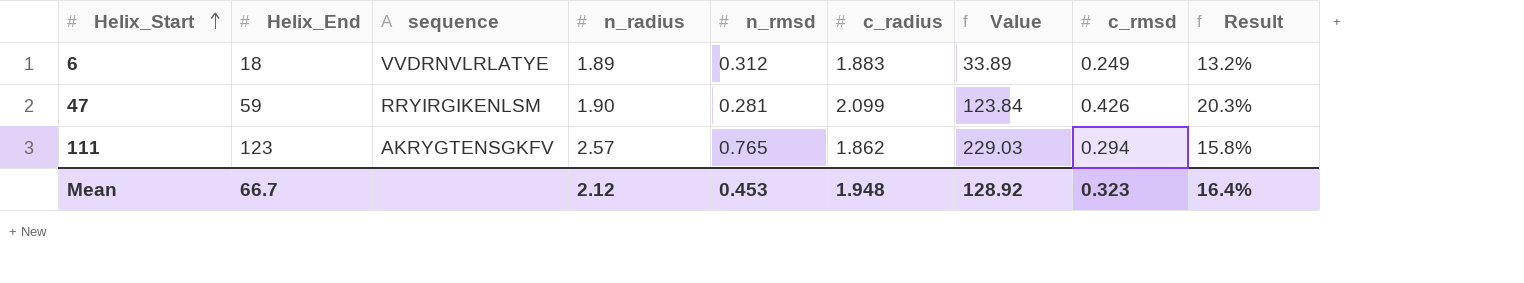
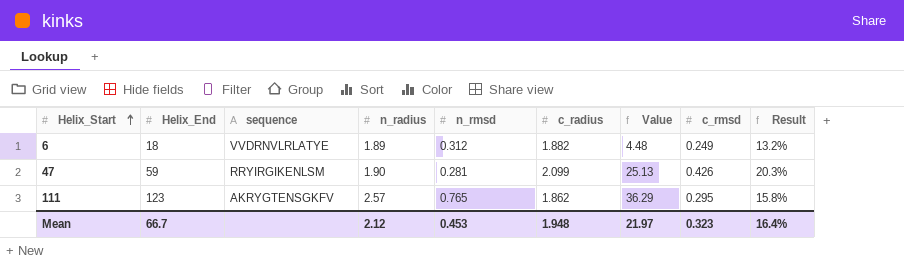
column Value | formula: [Helix_End] * [c_radius] -> [Helix_End] * [c_rmsd]
6 | c_radius: 1.883 -> 1.882
111 | c_rmsd: 0.294 -> 0.295
Mean | Value: 128.92 -> 21.97

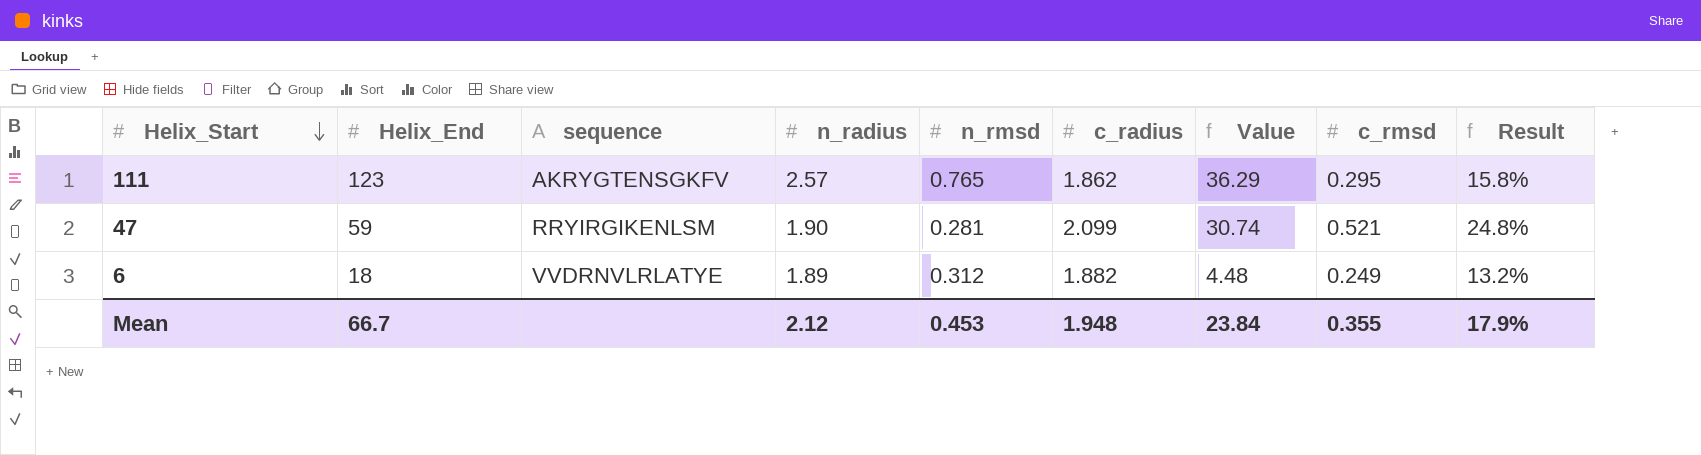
row order: Helix_Start ascending -> Helix_Start descending
47 | Value: 25.13 -> 30.74
47 | c_rmsd: 0.426 -> 0.521
47 | Result: 20.3% -> 24.8%
Mean | Value: 21.97 -> 23.84
Mean | c_rmsd: 0.323 -> 0.355
Mean | Result: 16.4% -> 17.9%

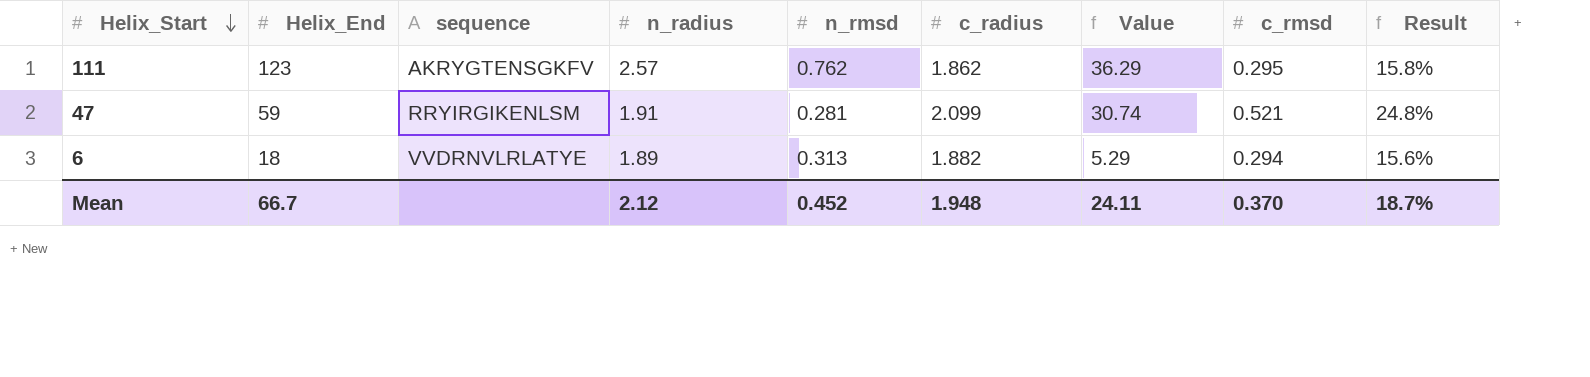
111 | n_rmsd: 0.765 -> 0.762
47 | n_radius: 1.90 -> 1.91
6 | n_rmsd: 0.312 -> 0.313
6 | Value: 4.48 -> 5.29
6 | c_rmsd: 0.249 -> 0.294
6 | Result: 13.2% -> 15.6%
Mean | n_rmsd: 0.453 -> 0.452
Mean | Value: 23.84 -> 24.11
Mean | c_rmsd: 0.355 -> 0.370
Mean | Result: 17.9% -> 18.7%

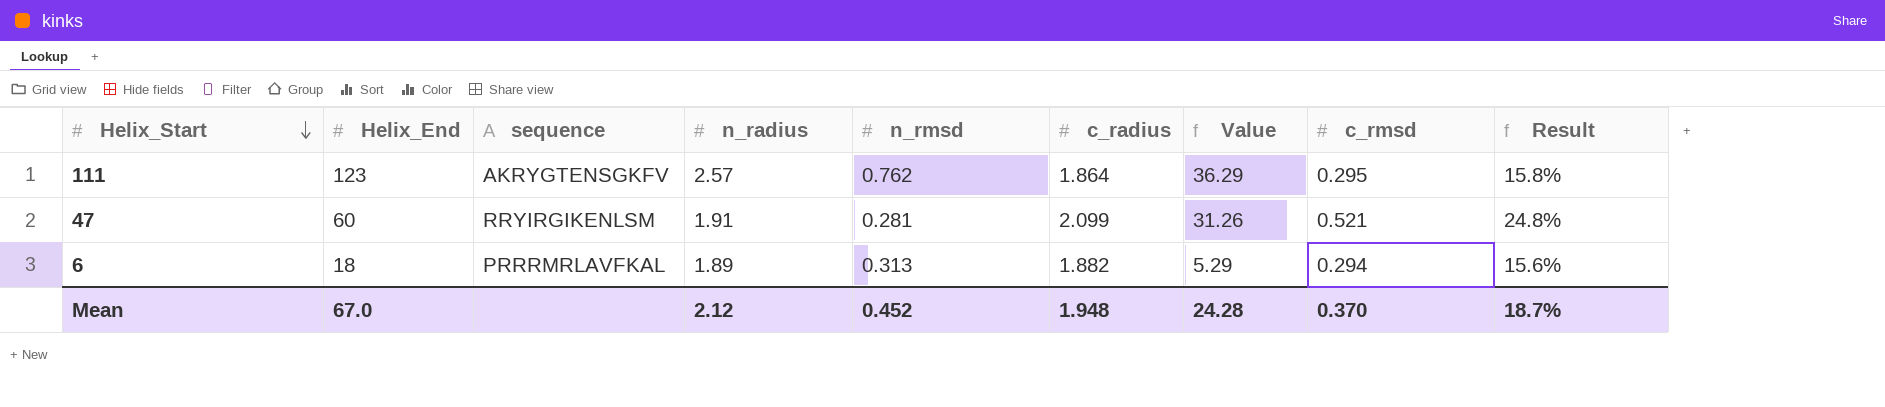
111 | c_radius: 1.862 -> 1.864
47 | Helix_End: 59 -> 60
47 | Value: 30.74 -> 31.26
6 | sequence: VVDRNVLRLATYE -> PRRRMRLAVFKAL
Mean | Helix_End: 66.7 -> 67.0
Mean | Value: 24.11 -> 24.28

